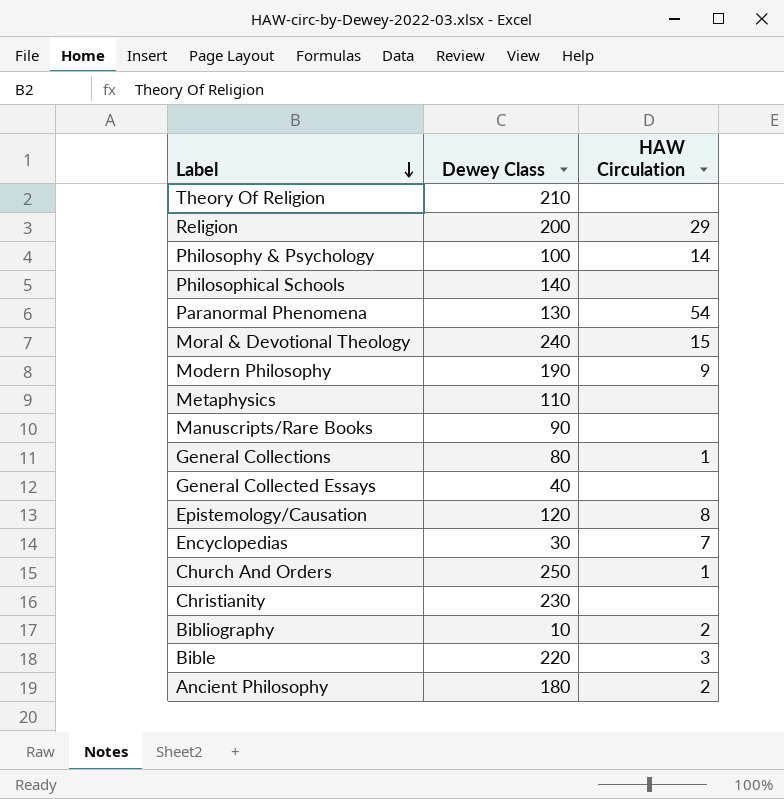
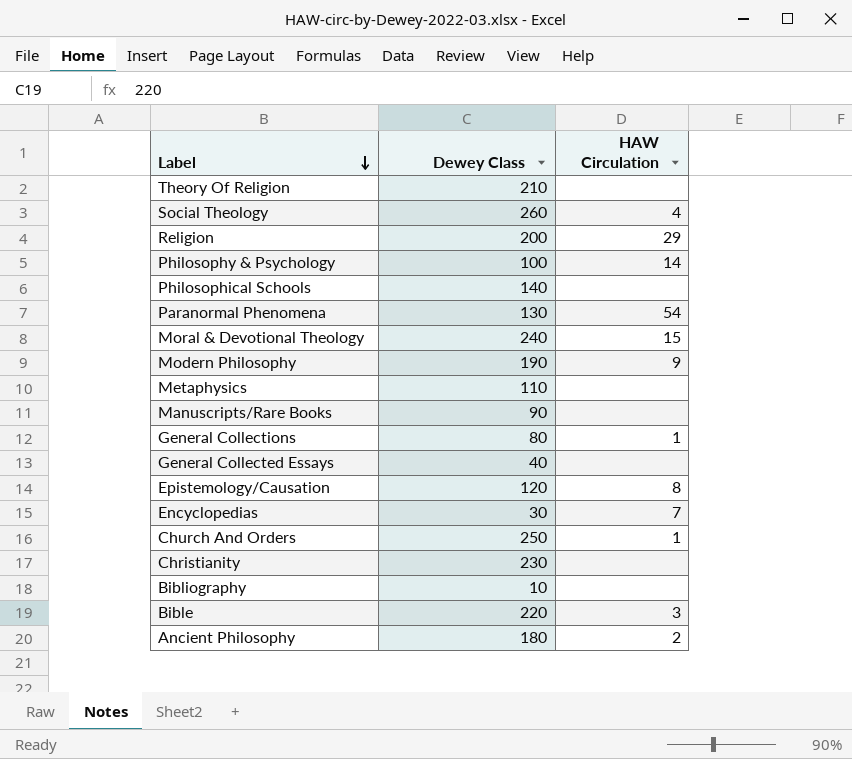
row Social Theology: none -> 260 | 4
Bibliography | HAW Circulation: 2 -> none

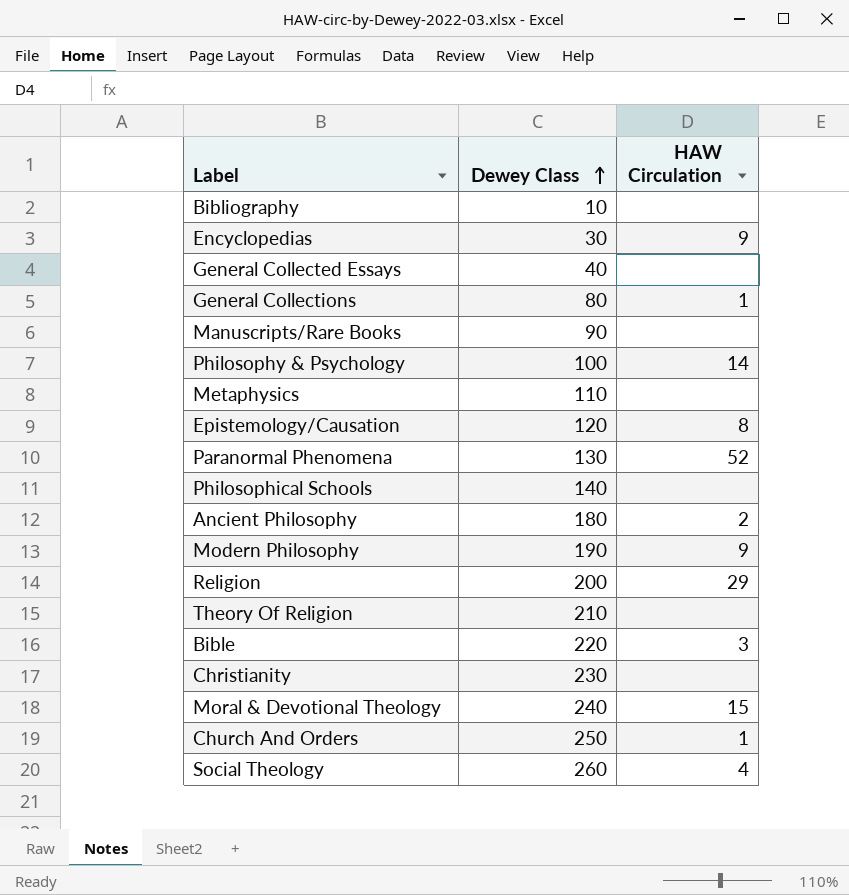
row order: Label descending -> Dewey Class ascending
Encyclopedias | HAW Circulation: 7 -> 9
Paranormal Phenomena | HAW Circulation: 54 -> 52

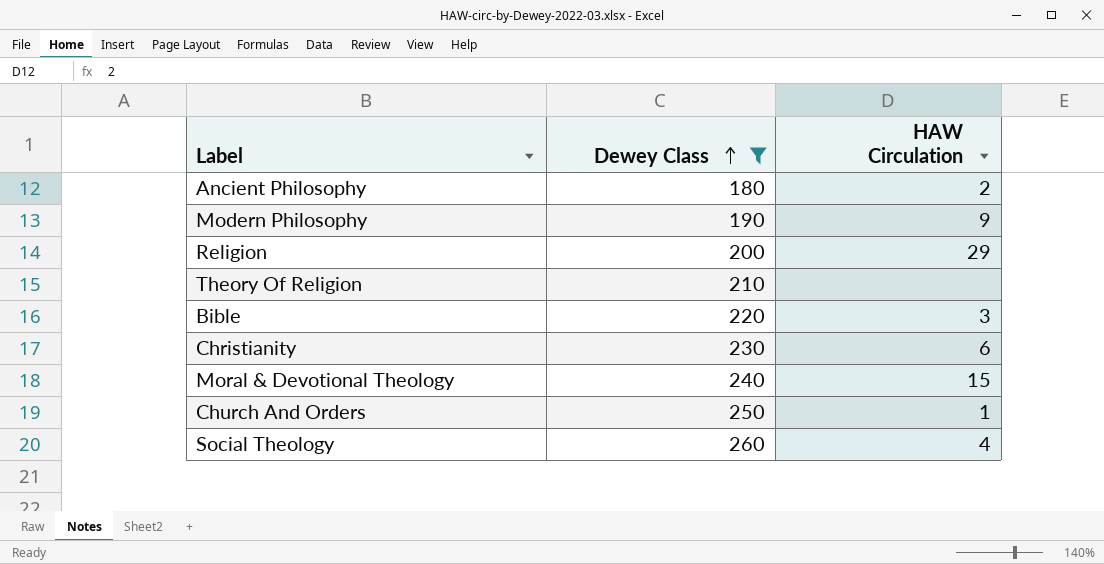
filter: none -> Dewey Class >= 180
Christianity | HAW Circulation: none -> 6

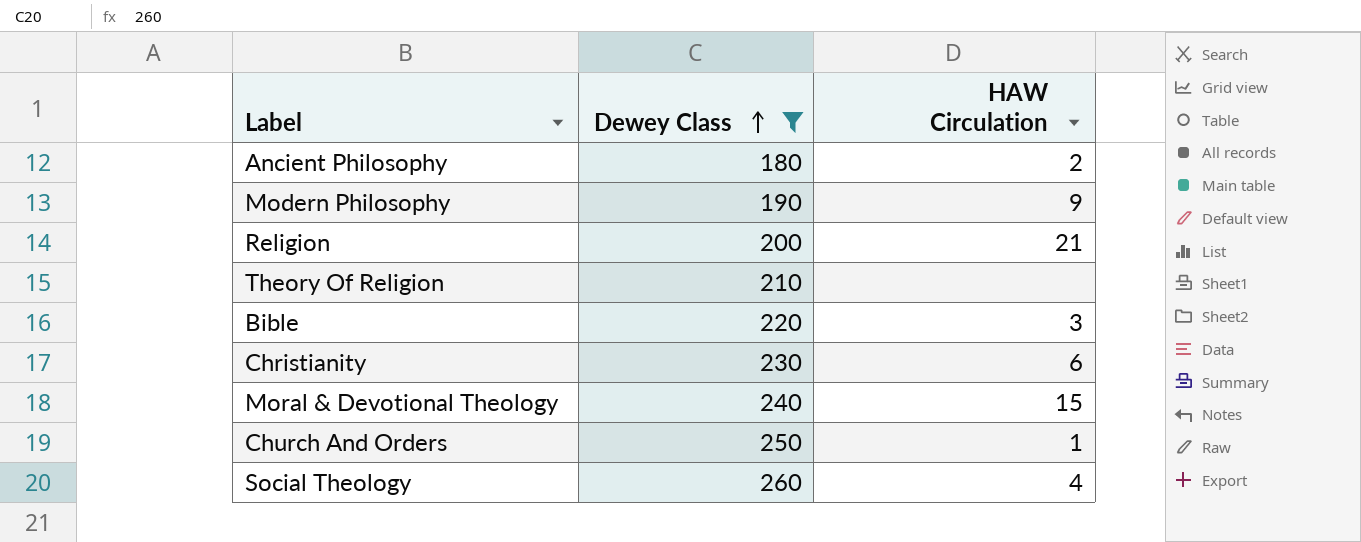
Religion | HAW Circulation: 29 -> 21

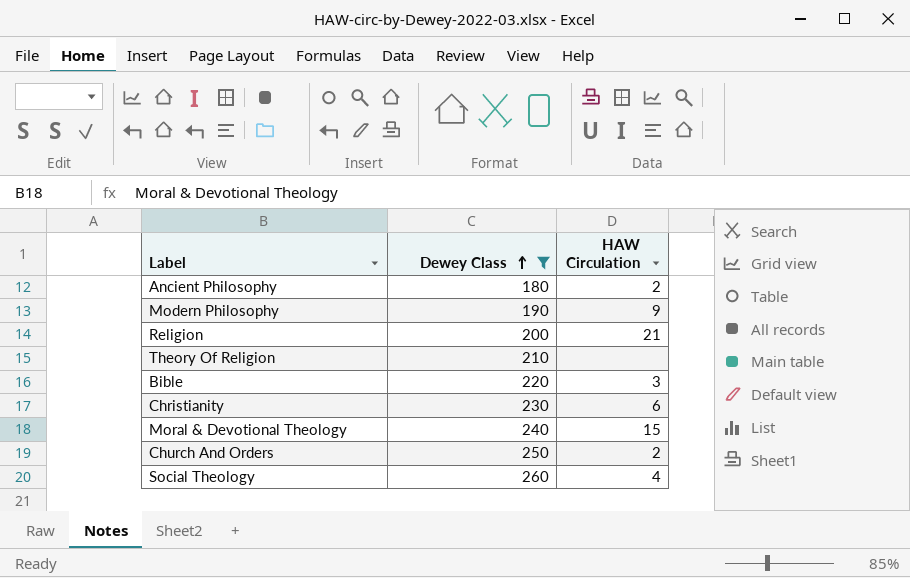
Church And Orders | HAW Circulation: 1 -> 2

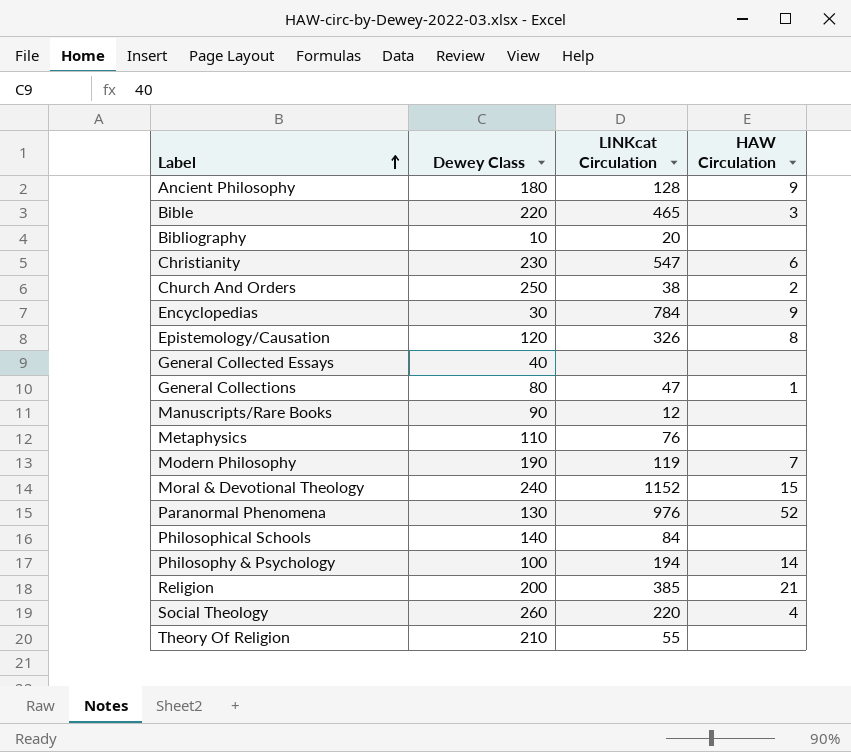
filter: Dewey Class >= 180 -> none
row order: Dewey Class ascending -> Label ascending
column LINKcat Circulation | position: none -> 3
Ancient Philosophy | HAW Circulation: 2 -> 9
Modern Philosophy | HAW Circulation: 9 -> 7

